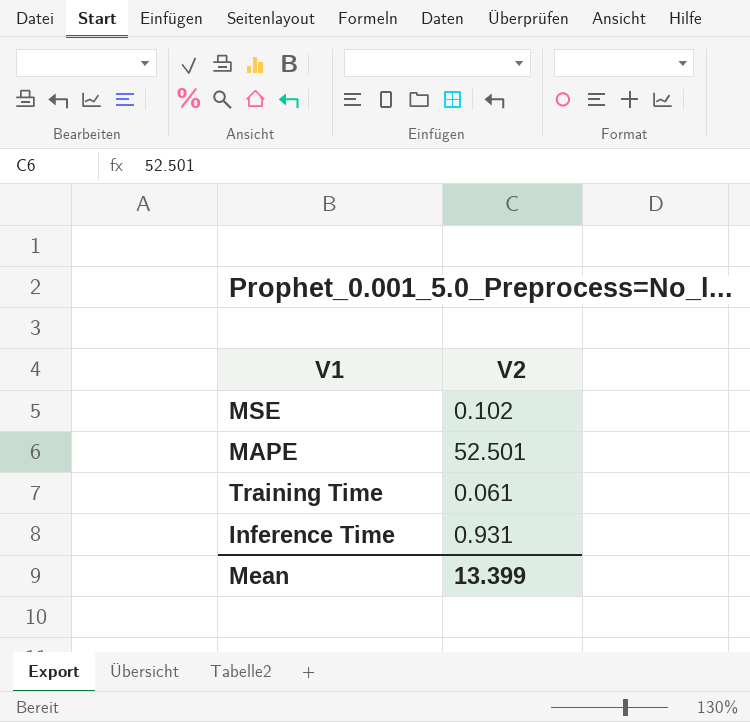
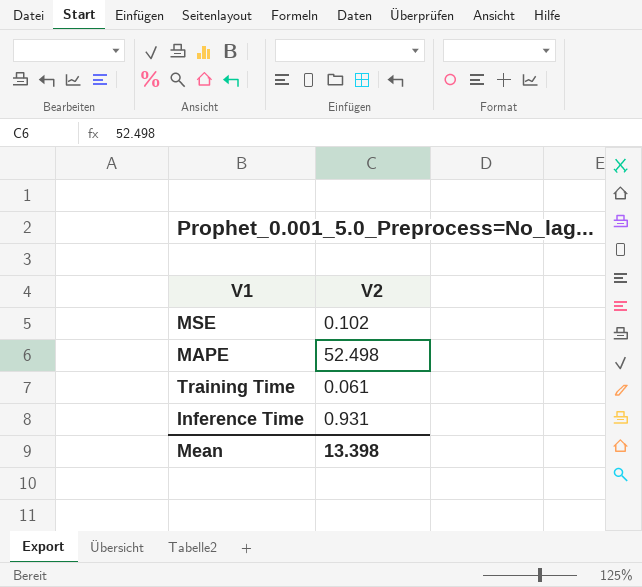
MAPE | V2: 52.501 -> 52.498
Mean | V2: 13.399 -> 13.398

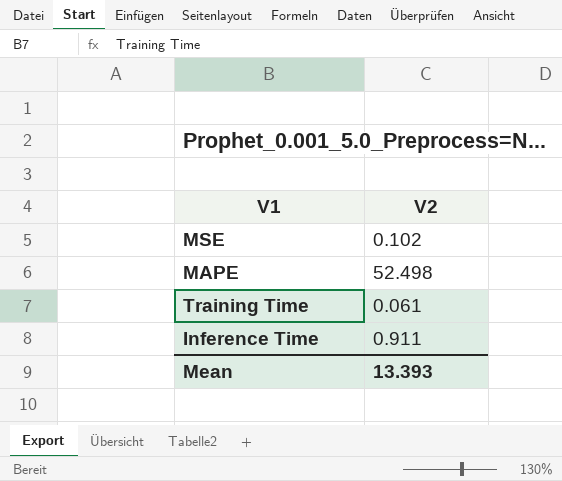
Inference Time | V2: 0.931 -> 0.911
Mean | V2: 13.398 -> 13.393

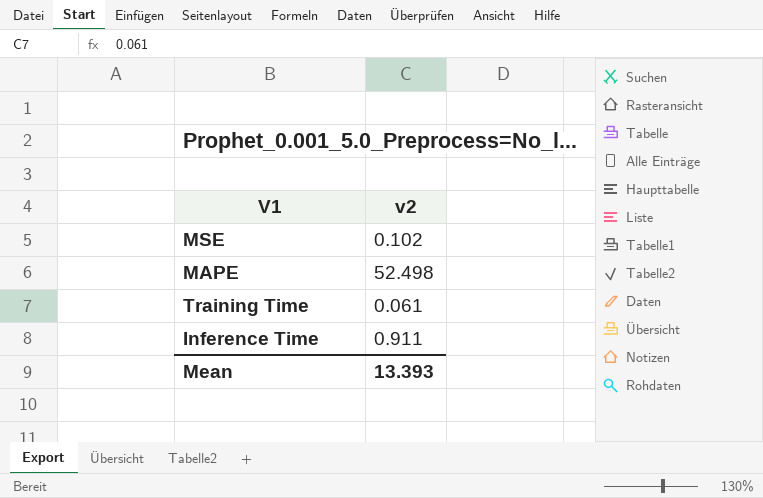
column name: V2 -> v2

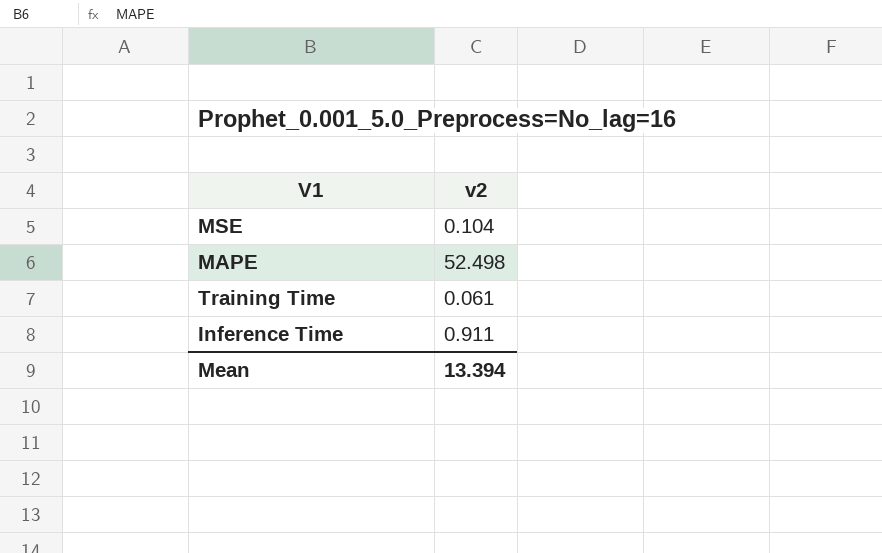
MSE | v2: 0.102 -> 0.104
Mean | v2: 13.393 -> 13.394

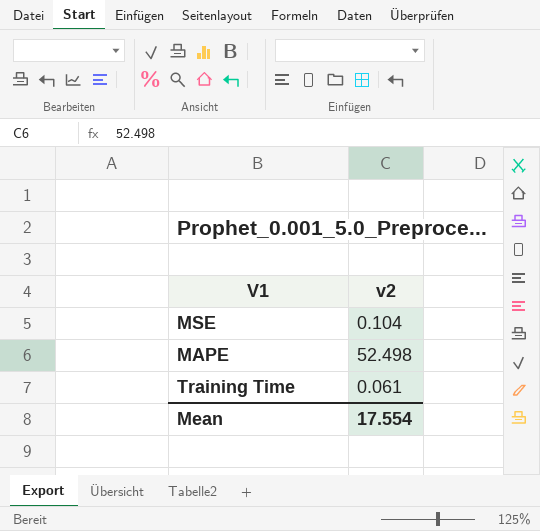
row Inference Time: 0.911 -> none
Mean | v2: 13.394 -> 17.554

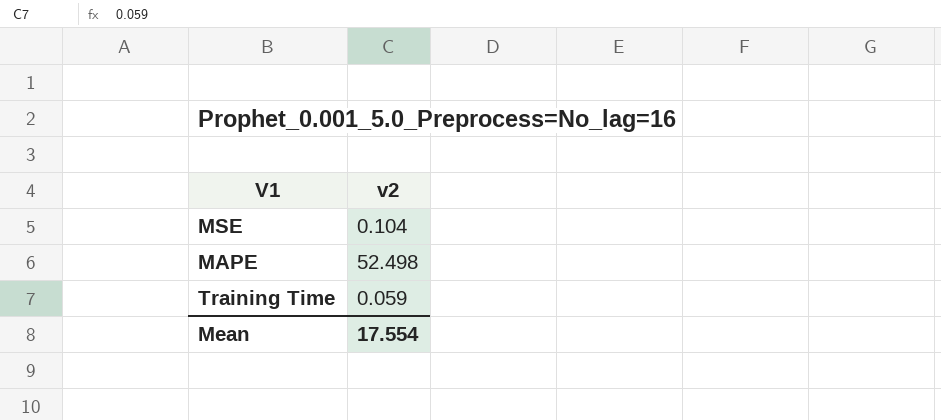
Training Time | v2: 0.061 -> 0.059

